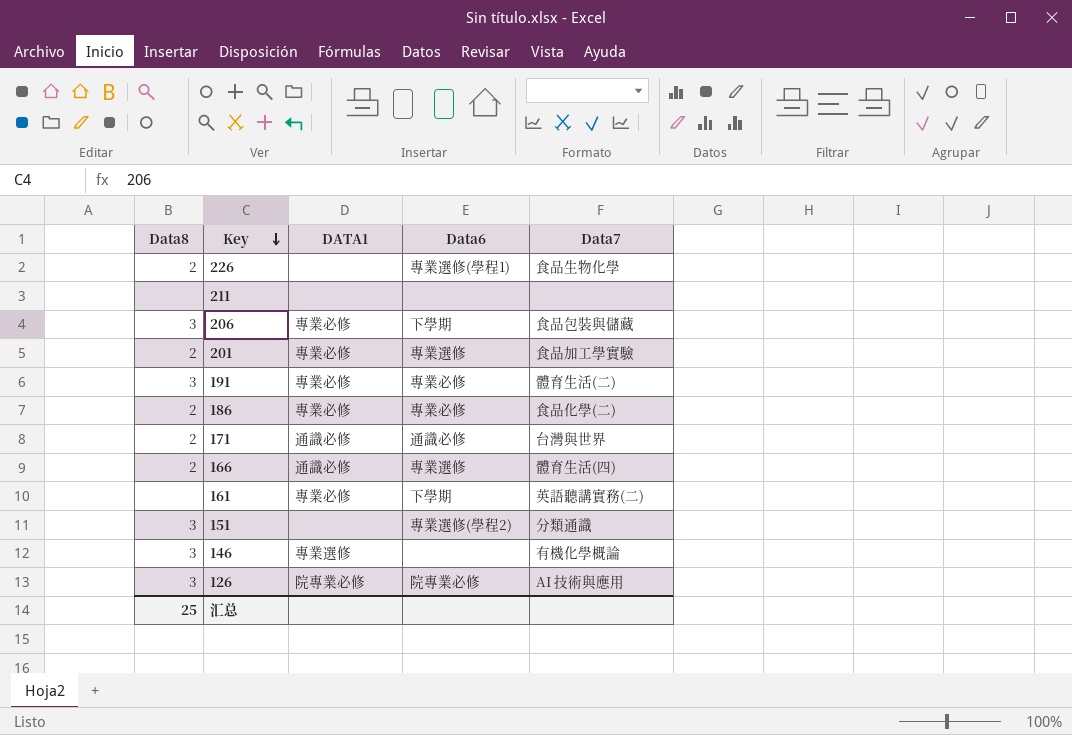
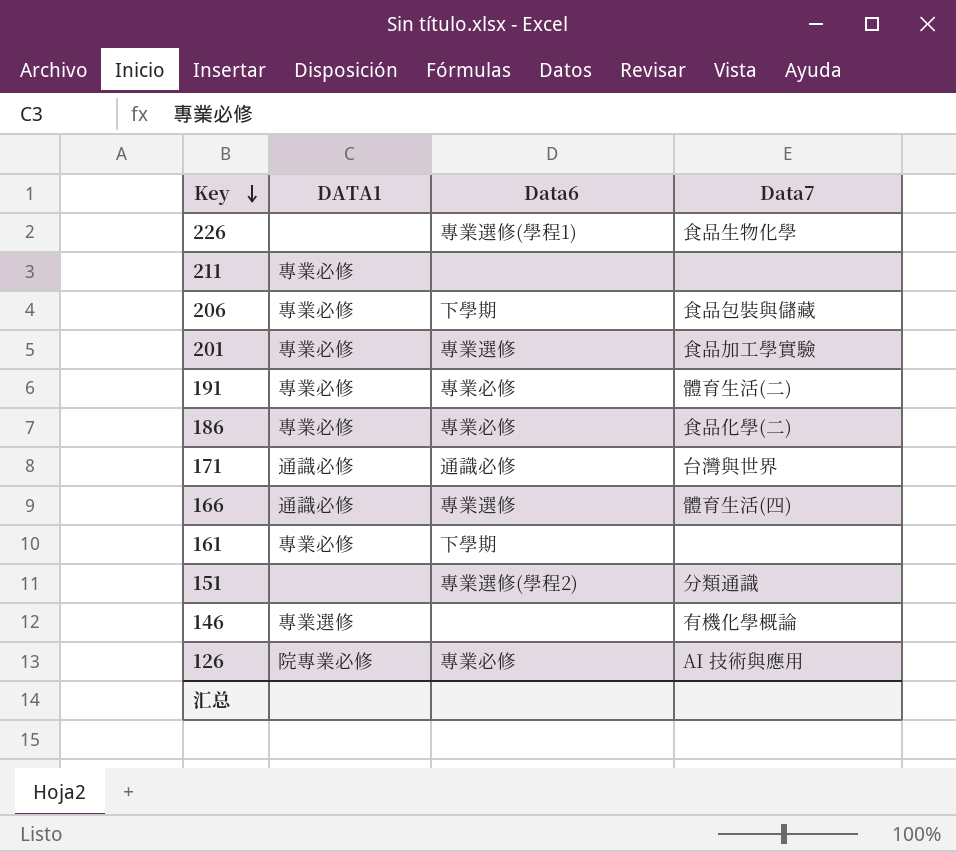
column Data8 | position: 1 -> none
211 | DATA1: none -> 專業必修
161 | Data7: 英語聽講實務(二) -> none
126 | Data6: 院專業必修 -> 專業必修

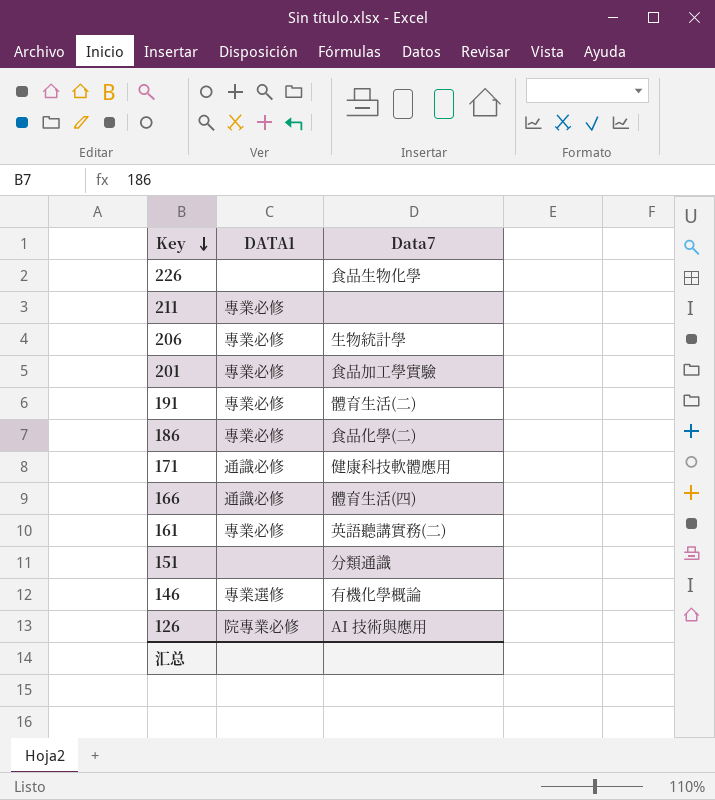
column Data6 | position: 3 -> none
206 | Data7: 食品包裝與儲藏 -> 生物統計學
171 | Data7: 台灣與世界 -> 健康科技軟體應用
161 | Data7: none -> 英語聽講實務(二)

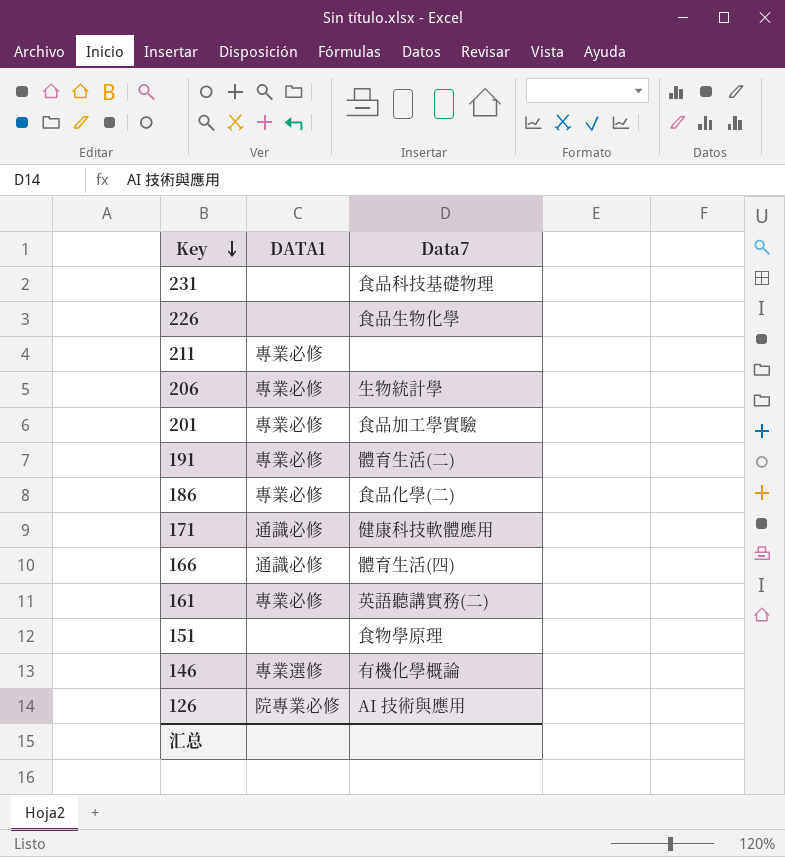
row 231: none -> none | 食品科技基礎物理
151 | Data7: 分類通識 -> 食物學原理

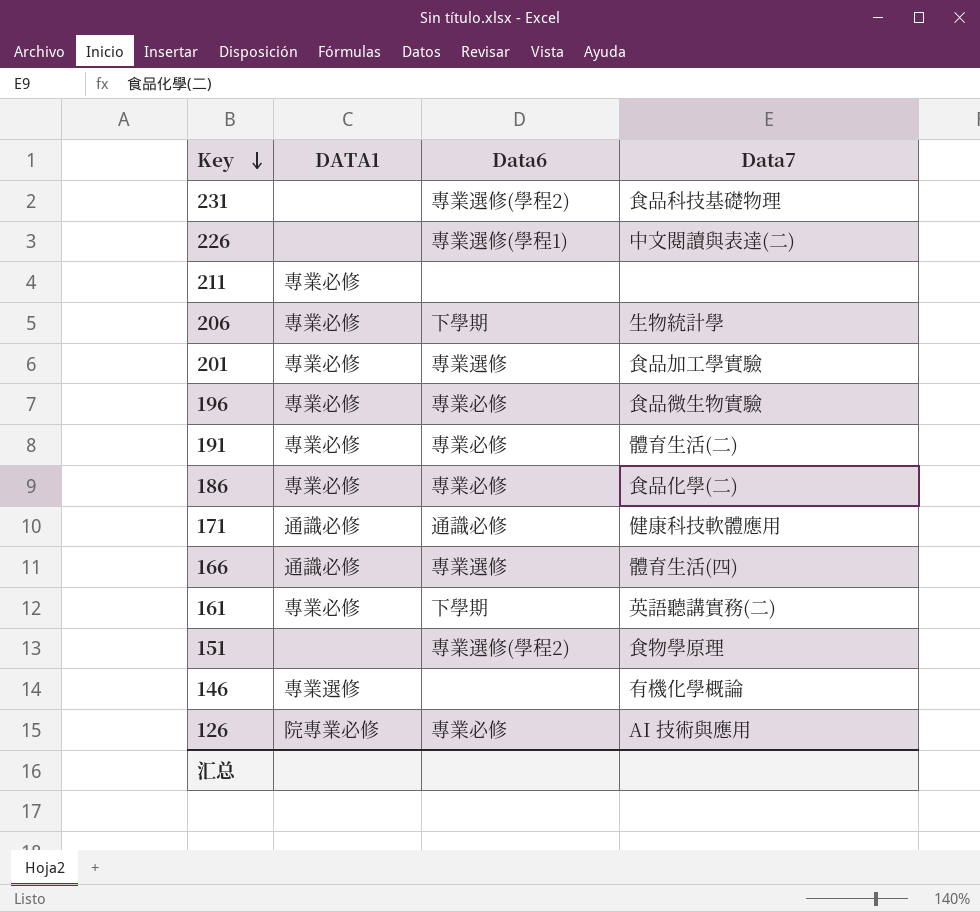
column Data6 | position: none -> 3
226 | Data7: 食品生物化學 -> 中文閱讀與表達(二)
row 196: none -> 專業必修 | 專業必修 | 食品微生物實驗

